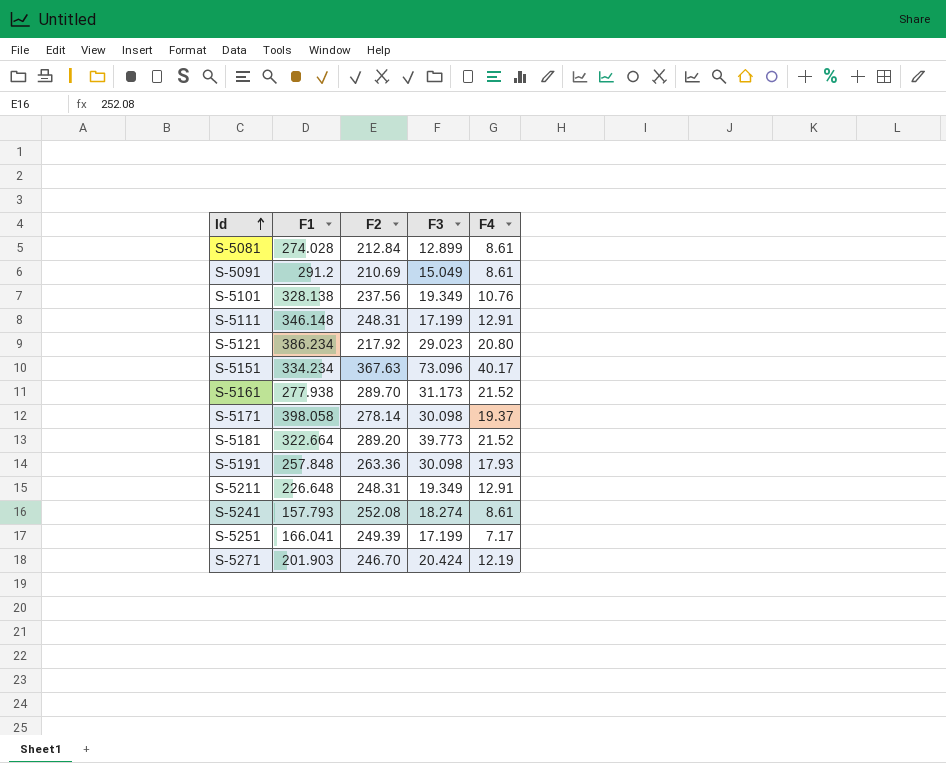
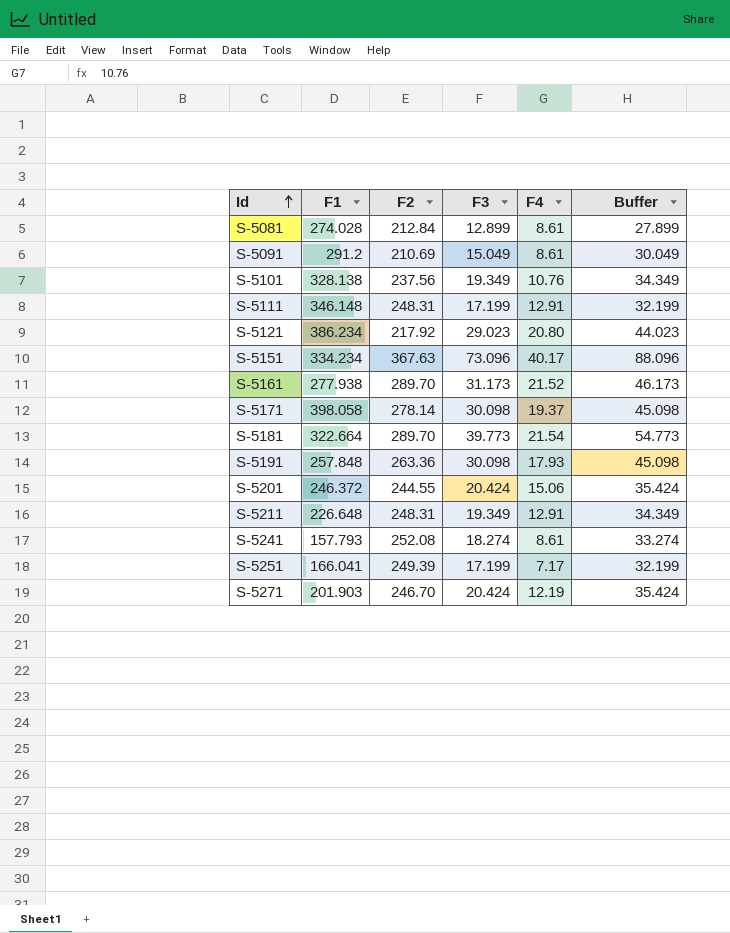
column Buffer | formula: none -> [F3] + 15
S-5181 | F2: 289.20 -> 289.70
S-5181 | F4: 21.52 -> 21.54
row S-5201: none -> 246.372 | 244.55 | 20.424 | 15.06 | 35.424

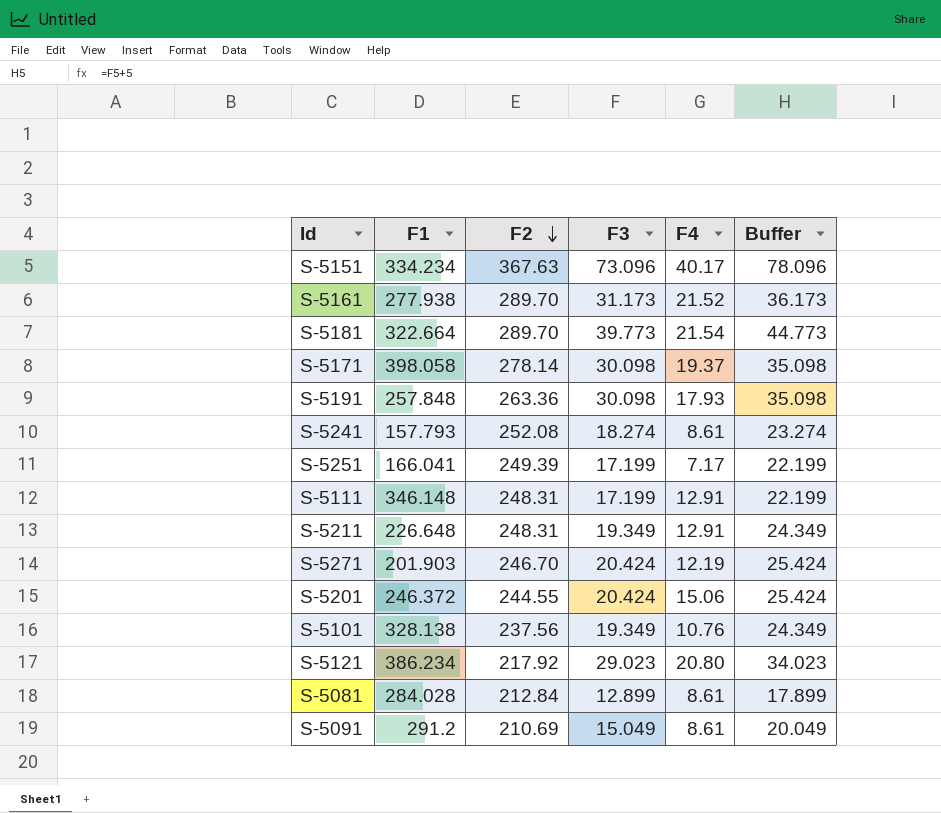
row order: Id ascending -> F2 descending
column Buffer | formula: [F3] + 15 -> [F3] + 5
S-5081 | F1: 274.028 -> 284.028

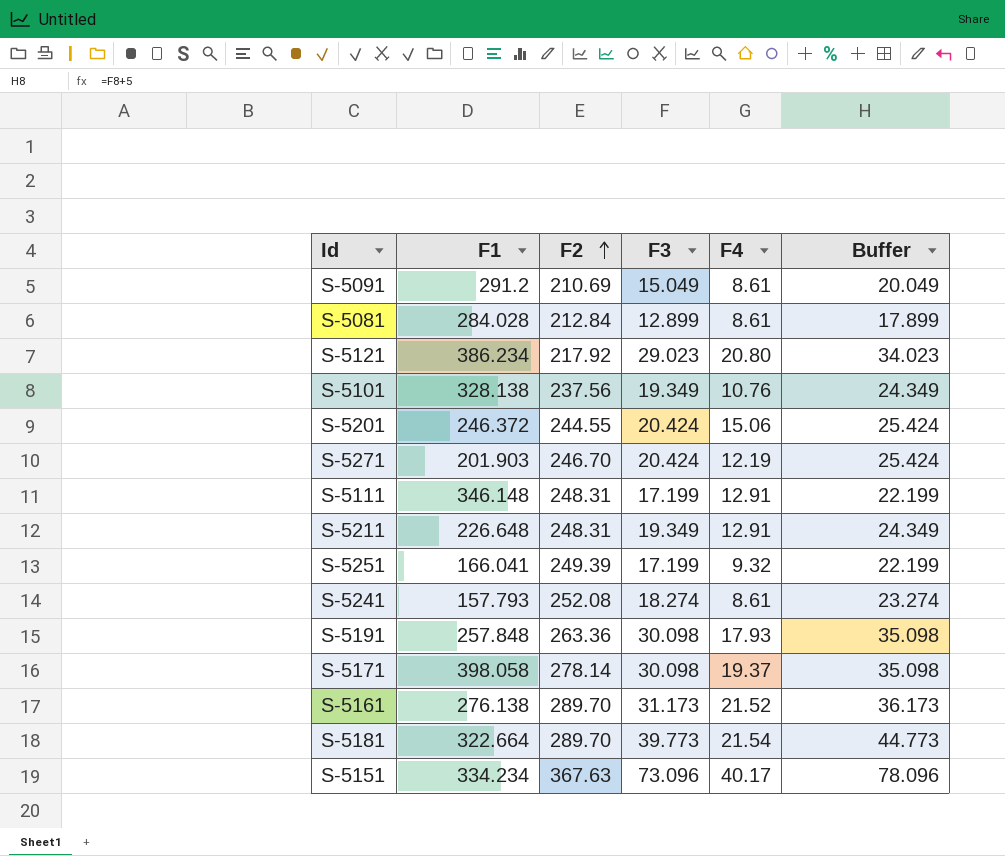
row order: F2 descending -> F2 ascending
S-5251 | F4: 7.17 -> 9.32
S-5161 | F1: 277.938 -> 276.138

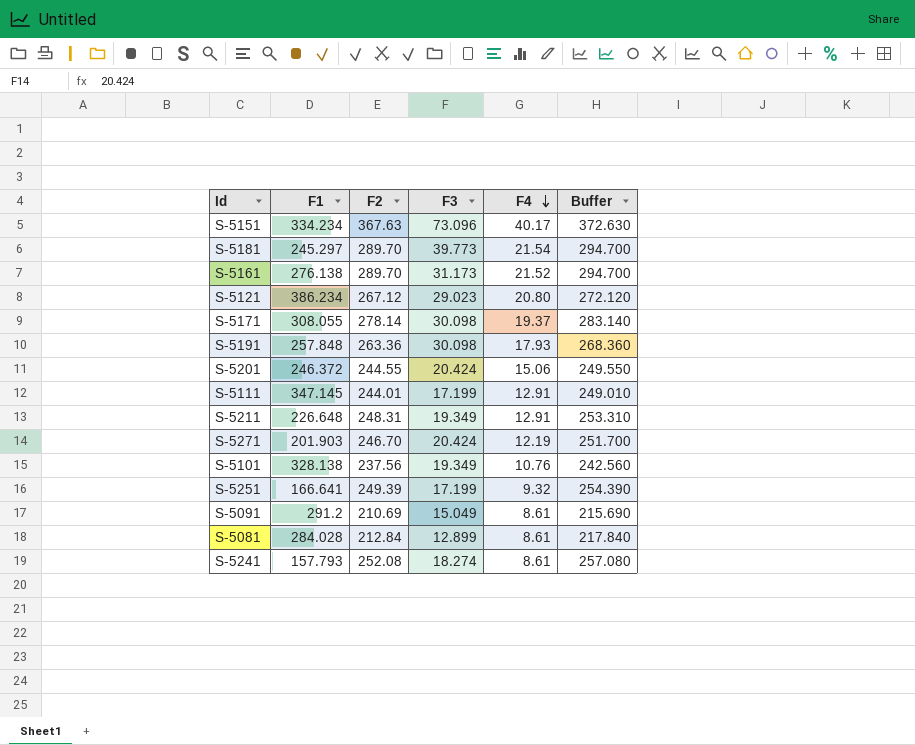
row order: F2 ascending -> F4 descending
column Buffer | formula: [F3] + 5 -> [F2] + 5
S-5181 | F1: 322.664 -> 245.297
S-5121 | F2: 217.92 -> 267.12
S-5171 | F1: 398.058 -> 308.055
S-5111 | F1: 346.148 -> 347.145
S-5111 | F2: 248.31 -> 244.01
S-5251 | F1: 166.041 -> 166.641

